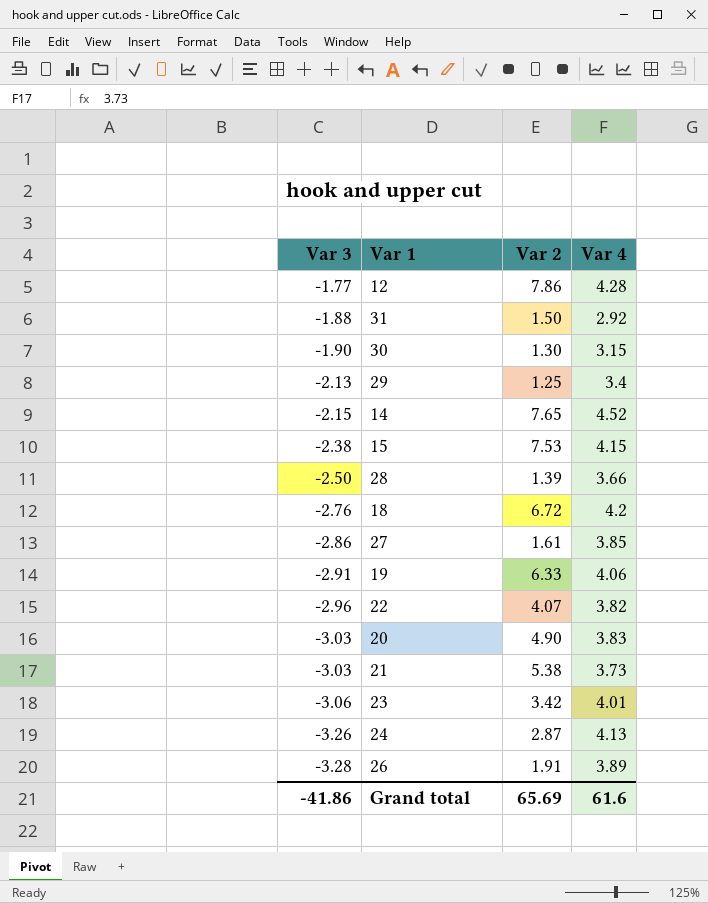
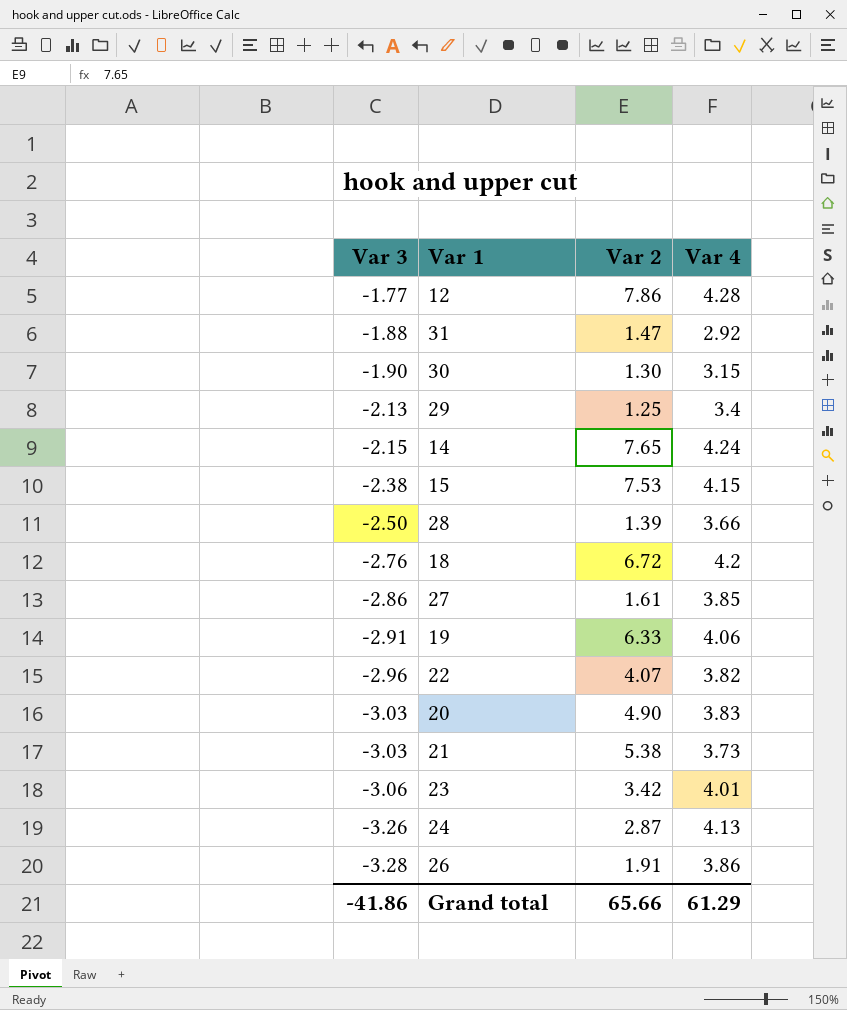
31 | Var 2: 1.50 -> 1.47
14 | Var 4: 4.52 -> 4.24
26 | Var 4: 3.89 -> 3.86
Grand total | Var 2: 65.69 -> 65.66
Grand total | Var 4: 61.6 -> 61.29

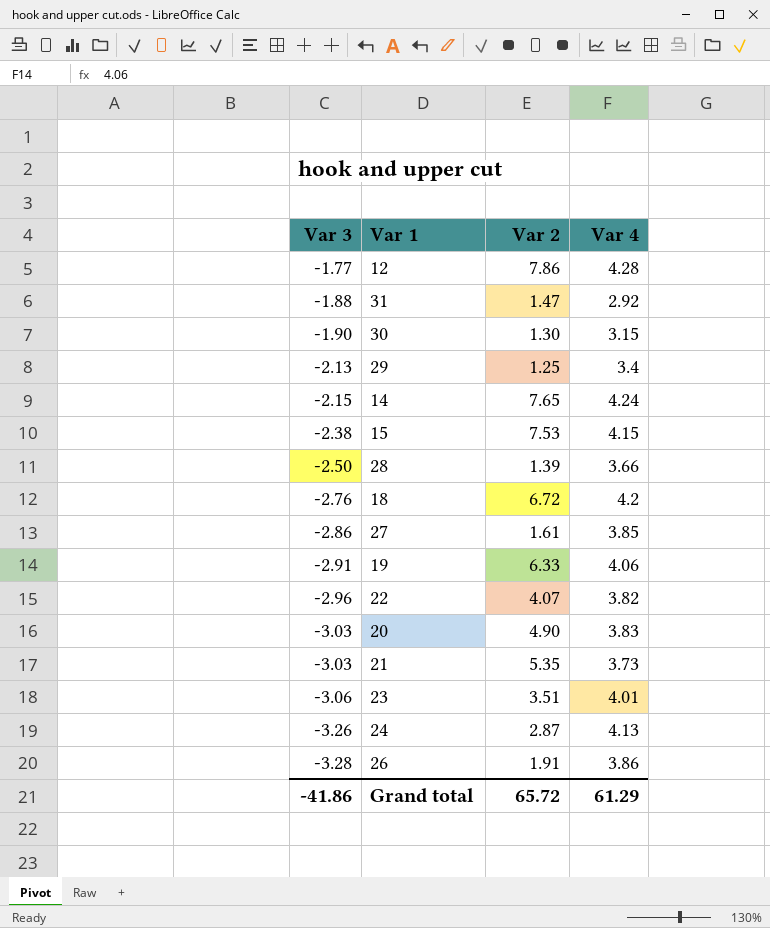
21 | Var 2: 5.38 -> 5.35
23 | Var 2: 3.42 -> 3.51
Grand total | Var 2: 65.66 -> 65.72

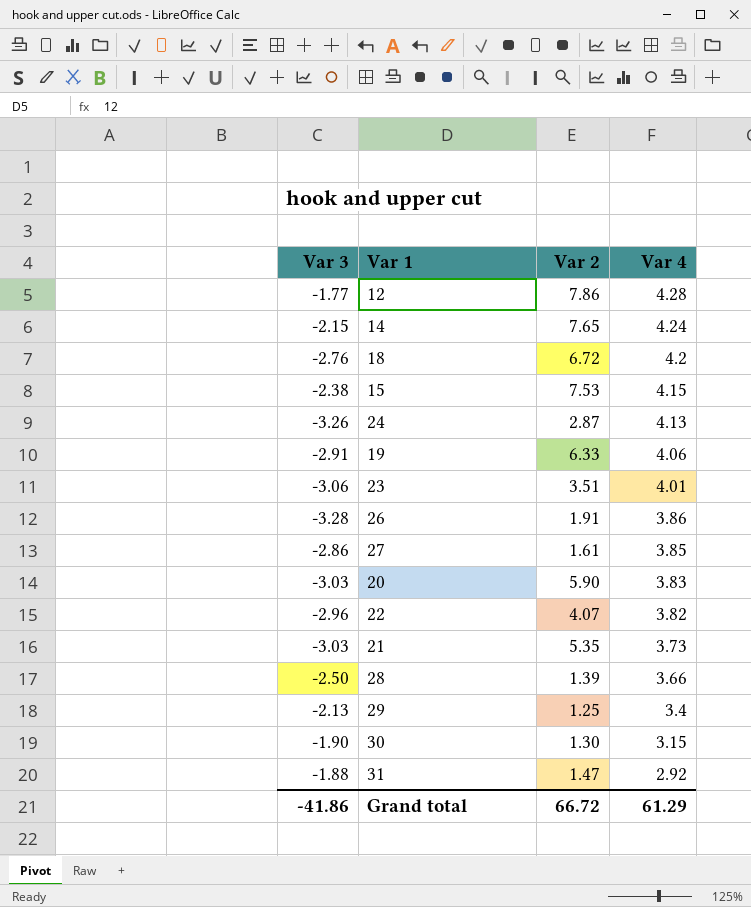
row order: Var 3 descending -> Var 4 descending
20 | Var 2: 4.90 -> 5.90
Grand total | Var 2: 65.72 -> 66.72

